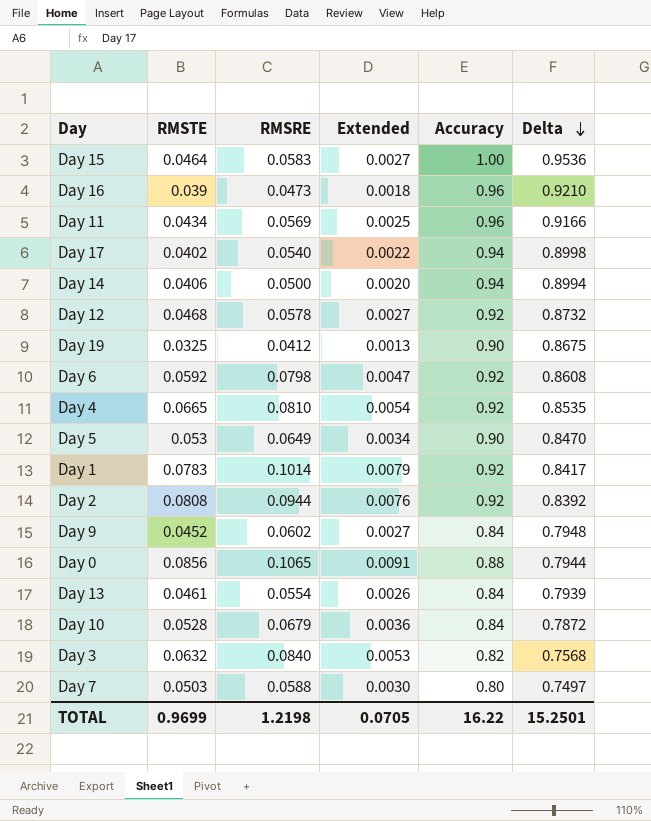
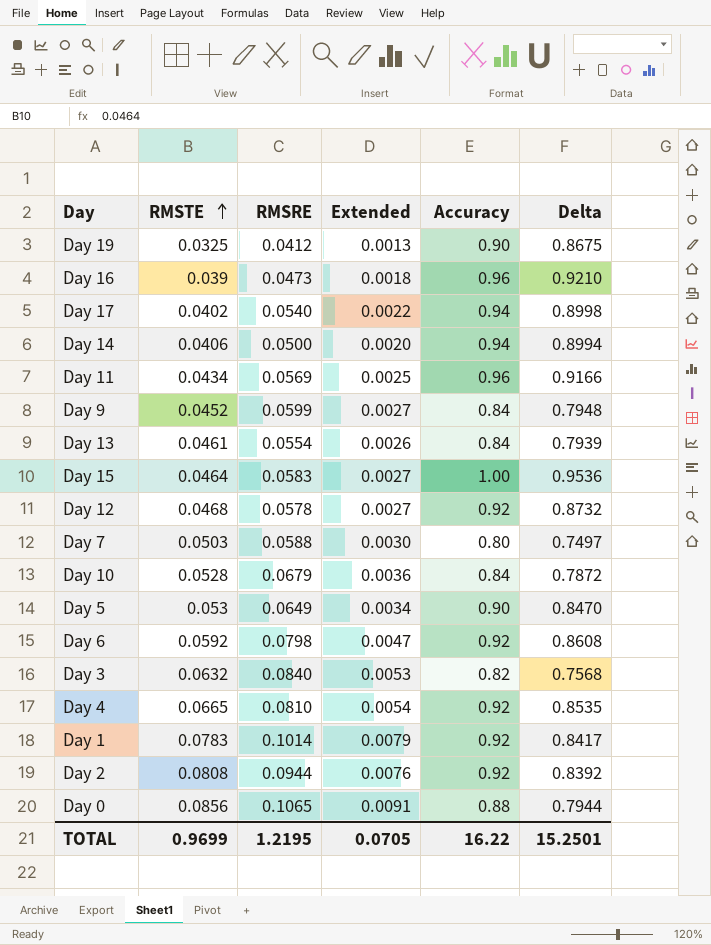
row order: Delta descending -> RMSTE ascending
Day 9 | RMSRE: 0.0602 -> 0.0599
TOTAL | RMSRE: 1.2198 -> 1.2195

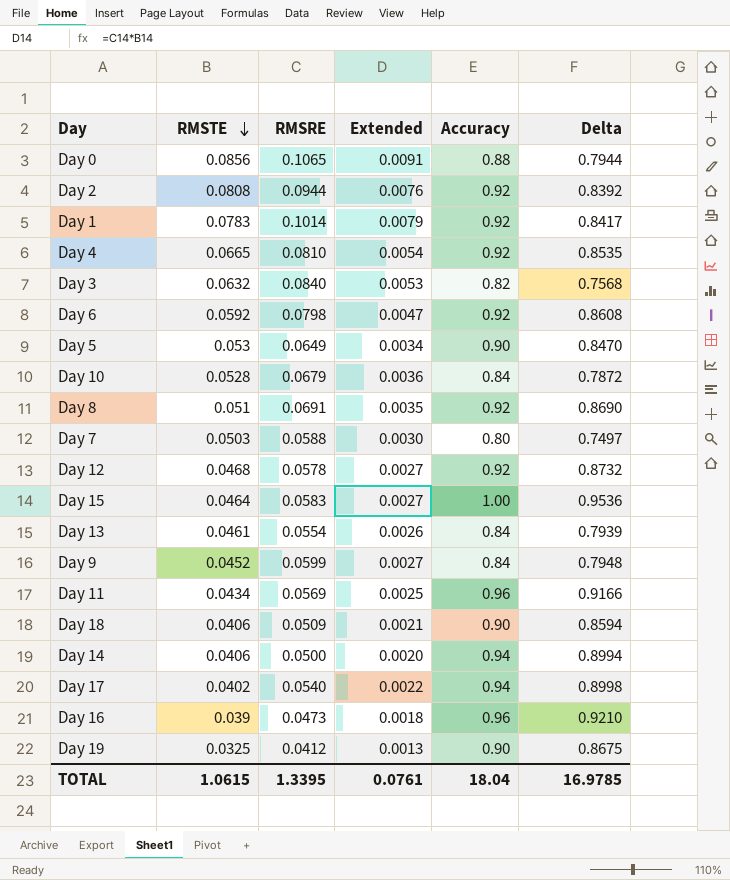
row order: RMSTE ascending -> RMSTE descending
row Day 8: none -> 0.051 | 0.0691 | 0.0035 | 0.92 | 0.8690
row Day 18: none -> 0.0406 | 0.0509 | 0.0021 | 0.90 | 0.8594
TOTAL | RMSTE: 0.9699 -> 1.0615
TOTAL | RMSRE: 1.2195 -> 1.3395
TOTAL | Extended: 0.0705 -> 0.0761
TOTAL | Accuracy: 16.22 -> 18.04
TOTAL | Delta: 15.2501 -> 16.9785

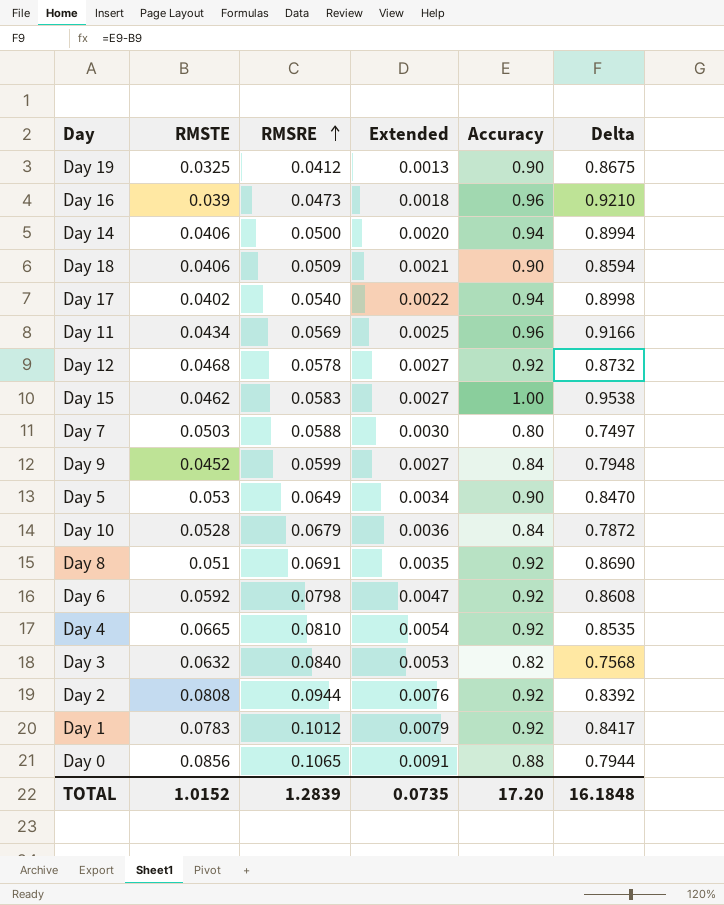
row order: RMSTE descending -> RMSRE ascending
row Day 13: 0.0461 | 0.0554 | 0.0026 | 0.84 | 0.7939 -> none
Day 15 | RMSTE: 0.0464 -> 0.0462
Day 15 | Delta: 0.9536 -> 0.9538
Day 1 | RMSRE: 0.1014 -> 0.1012
TOTAL | RMSTE: 1.0615 -> 1.0152
TOTAL | RMSRE: 1.3395 -> 1.2839
TOTAL | Extended: 0.0761 -> 0.0735
TOTAL | Accuracy: 18.04 -> 17.20
TOTAL | Delta: 16.9785 -> 16.1848

